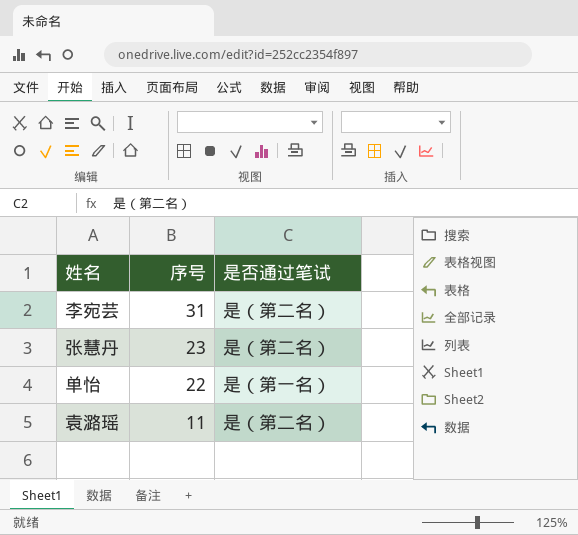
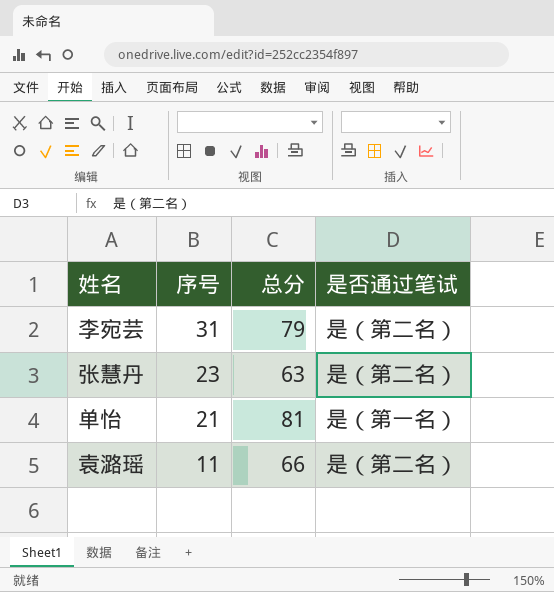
column 总分 | position: none -> 3
单怡 | 序号: 22 -> 21

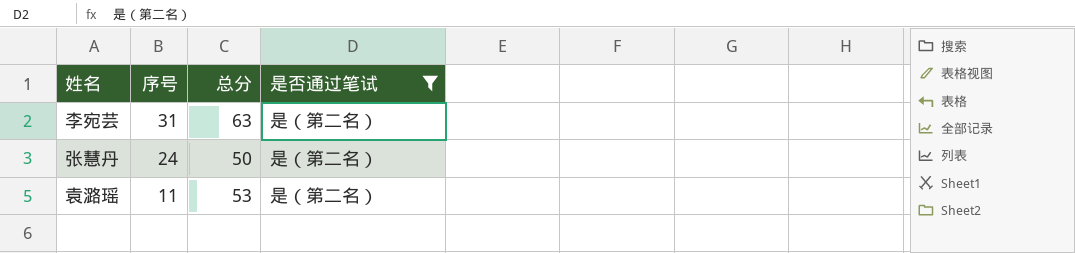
filter: none -> 是否通过笔试 = 是（第二名）
李宛芸 | 总分: 79 -> 63
张慧丹 | 序号: 23 -> 24
张慧丹 | 总分: 63 -> 50
袁潞瑶 | 总分: 66 -> 53

